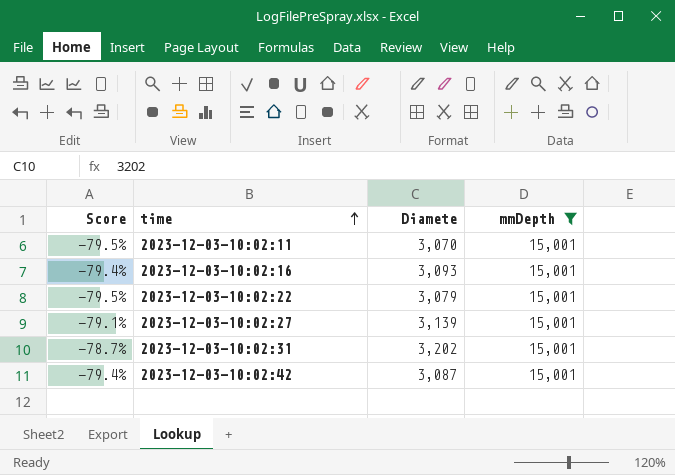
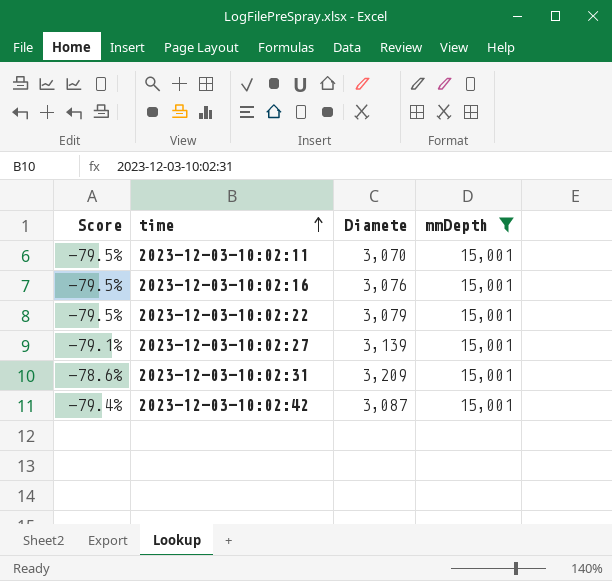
2023-12-03-10:02:16 | Score: -79.4% -> -79.5%
2023-12-03-10:02:16 | Diamete: 3,093 -> 3,076
2023-12-03-10:02:31 | Score: -78.7% -> -78.6%
2023-12-03-10:02:31 | Diamete: 3,202 -> 3,209

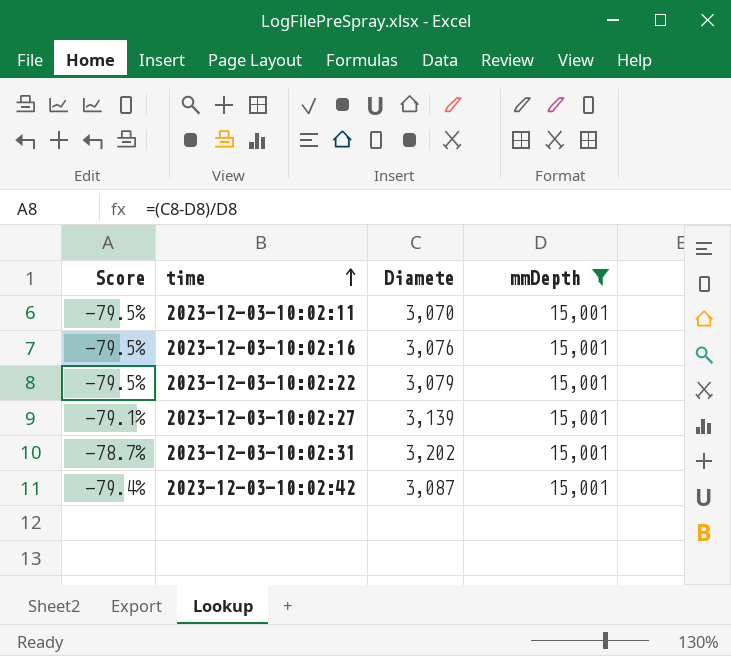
2023-12-03-10:02:31 | Score: -78.6% -> -78.7%
2023-12-03-10:02:31 | Diamete: 3,209 -> 3,202

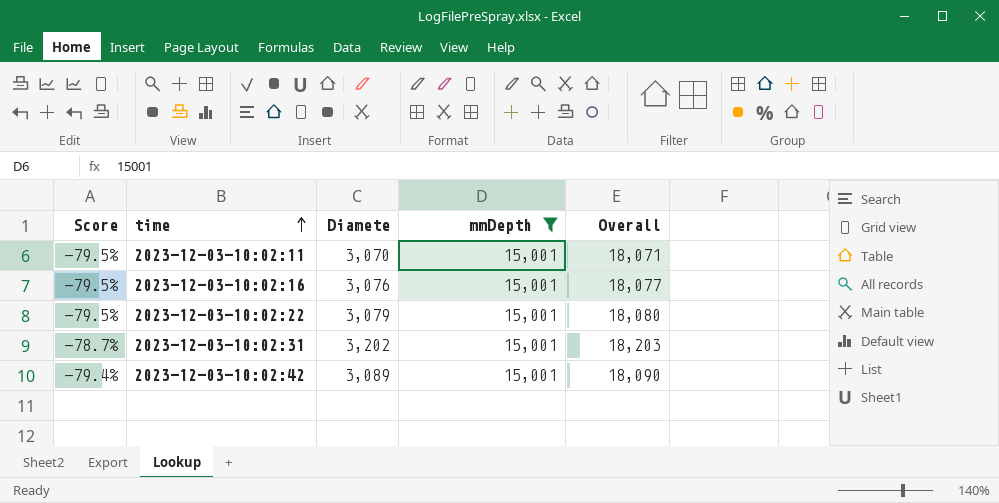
column Overall | formula: none -> [Diamete] + [mmDepth]
row 2023-12-03-10:02:27: -79.1% | 3,139 | 15,001 -> none
2023-12-03-10:02:42 | Diamete: 3,087 -> 3,089

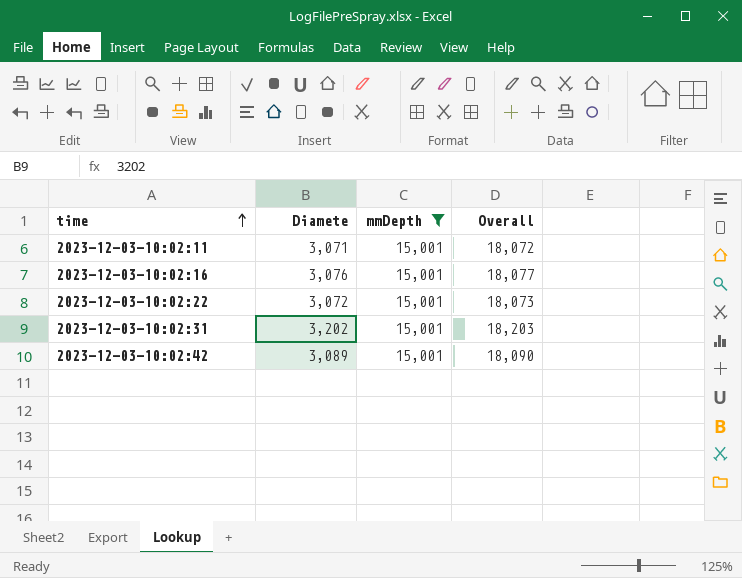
column Score | formula: ([Diamete] - [mmDepth]) / [mmDepth] -> none
2023-12-03-10:02:11 | Diamete: 3,070 -> 3,071
2023-12-03-10:02:11 | Overall: 18,071 -> 18,072
2023-12-03-10:02:22 | Diamete: 3,079 -> 3,072
2023-12-03-10:02:22 | Overall: 18,080 -> 18,073

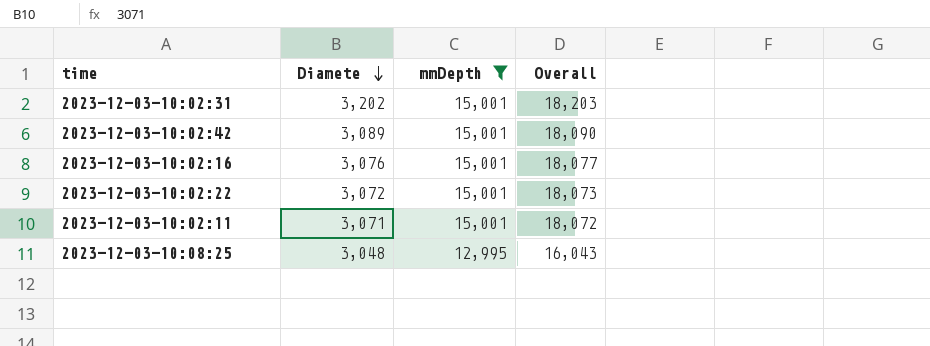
row order: time ascending -> Diamete descending
row 2023-12-03-10:08:25: none -> 3,048 | 12,995 | 16,043

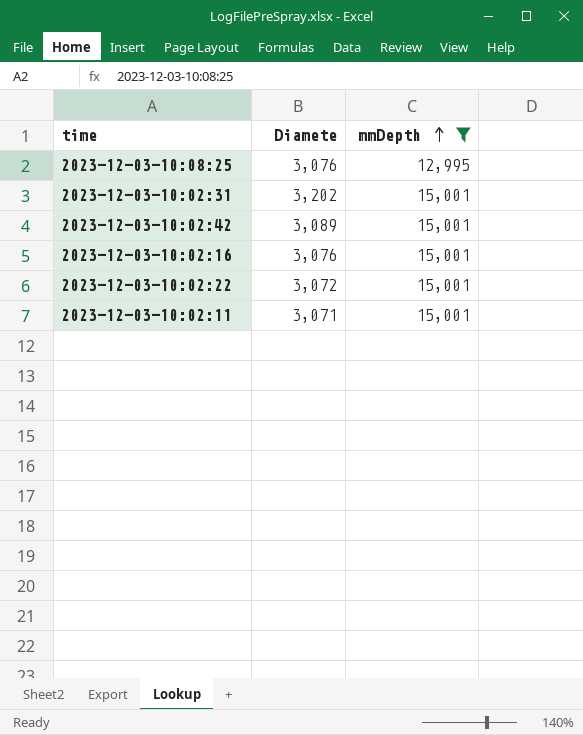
row order: Diamete descending -> mmDepth ascending
column Overall | formula: [Diamete] + [mmDepth] -> none
2023-12-03-10:08:25 | Diamete: 3,048 -> 3,076

